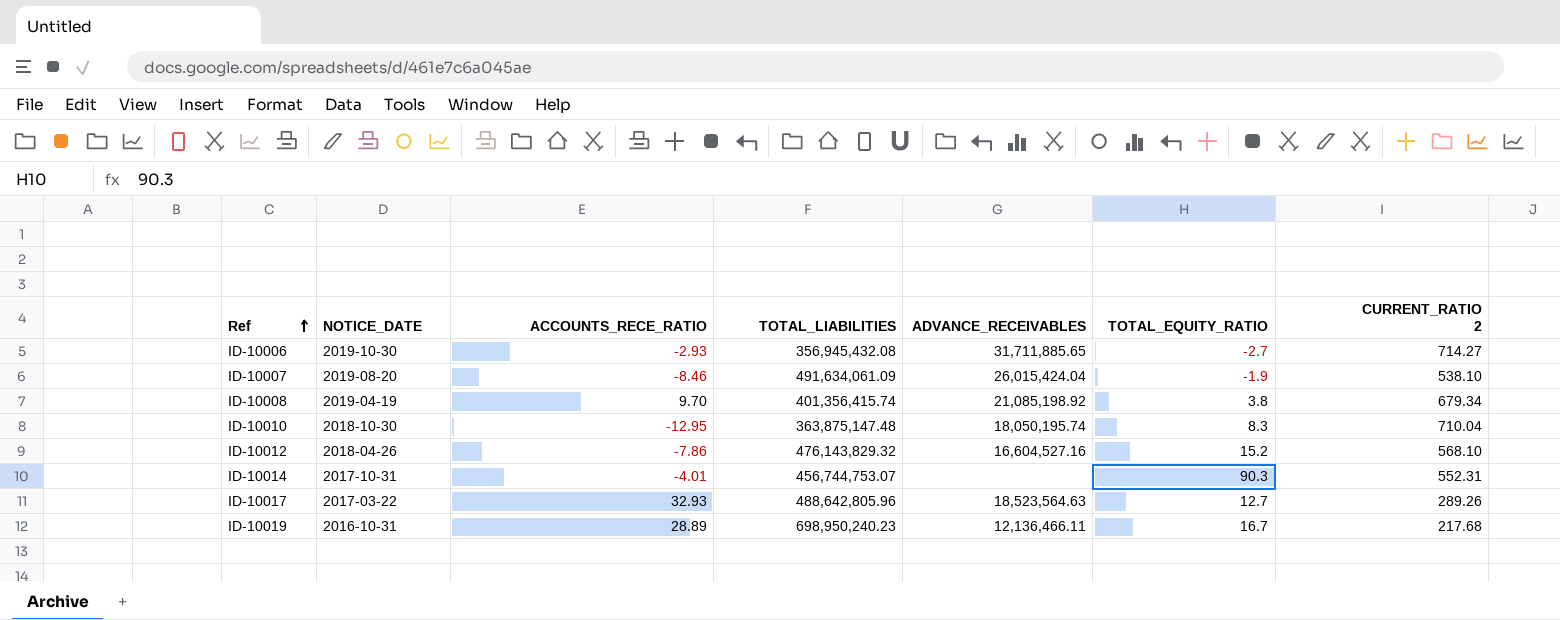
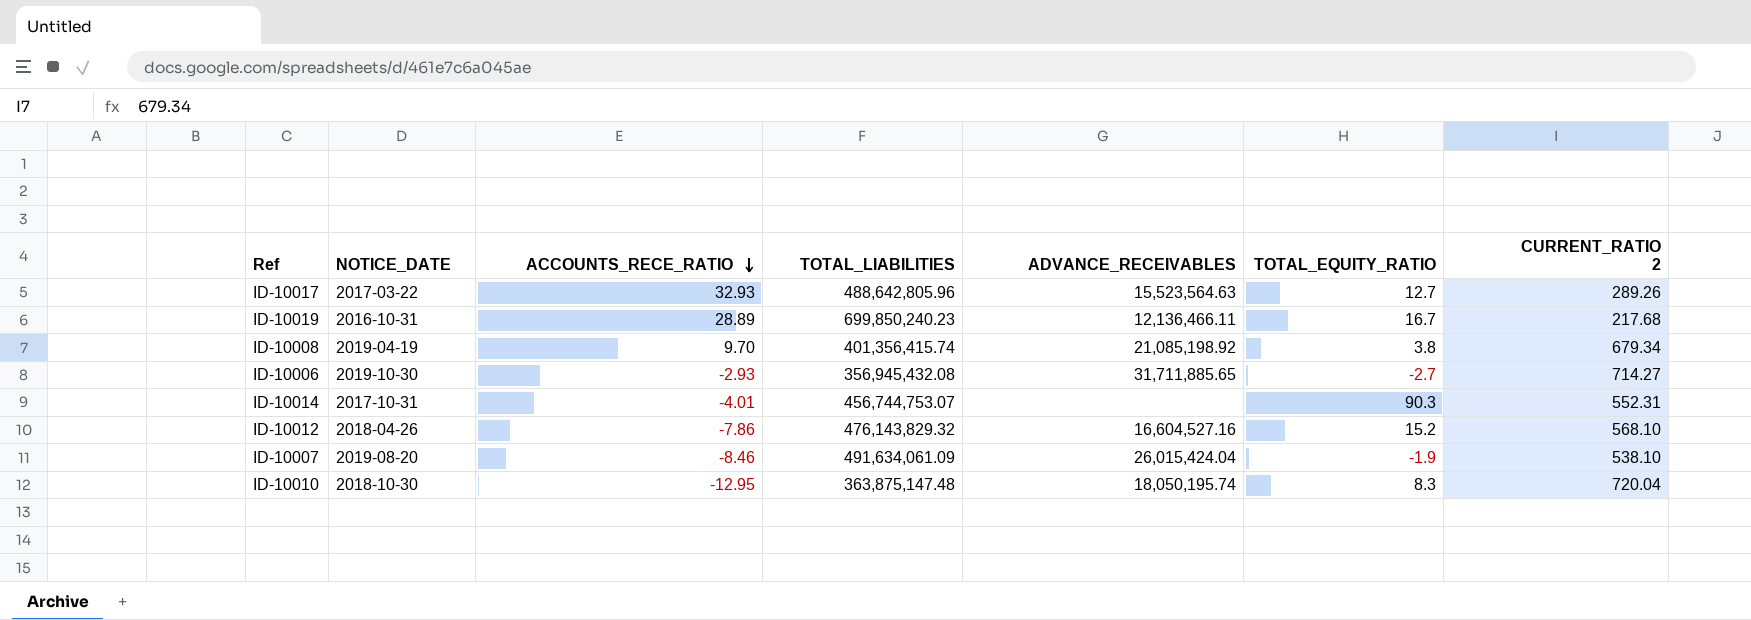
row order: Ref ascending -> ACCOUNTS_RECE_RATIO descending
ID-10017 | ADVANCE_RECEIVABLES: 18,523,564.63 -> 15,523,564.63
ID-10019 | TOTAL_LIABILITIES: 698,950,240.23 -> 699,850,240.23
ID-10010 | CURRENT_RATIO 2: 710.04 -> 720.04

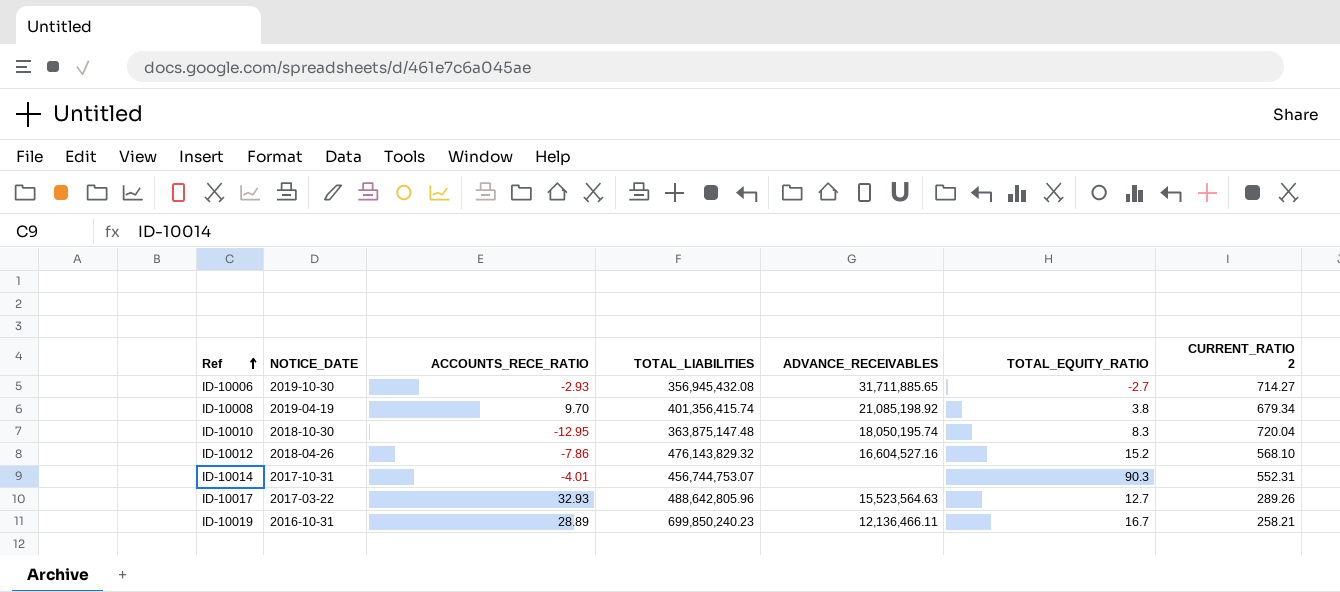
row order: ACCOUNTS_RECE_RATIO descending -> Ref ascending
row ID-10007: 2019-08-20 | -8.46 | 491,634,061.09 | 26,015,424.04 | -1.9 | 538.10 -> none
ID-10019 | CURRENT_RATIO 2: 217.68 -> 258.21

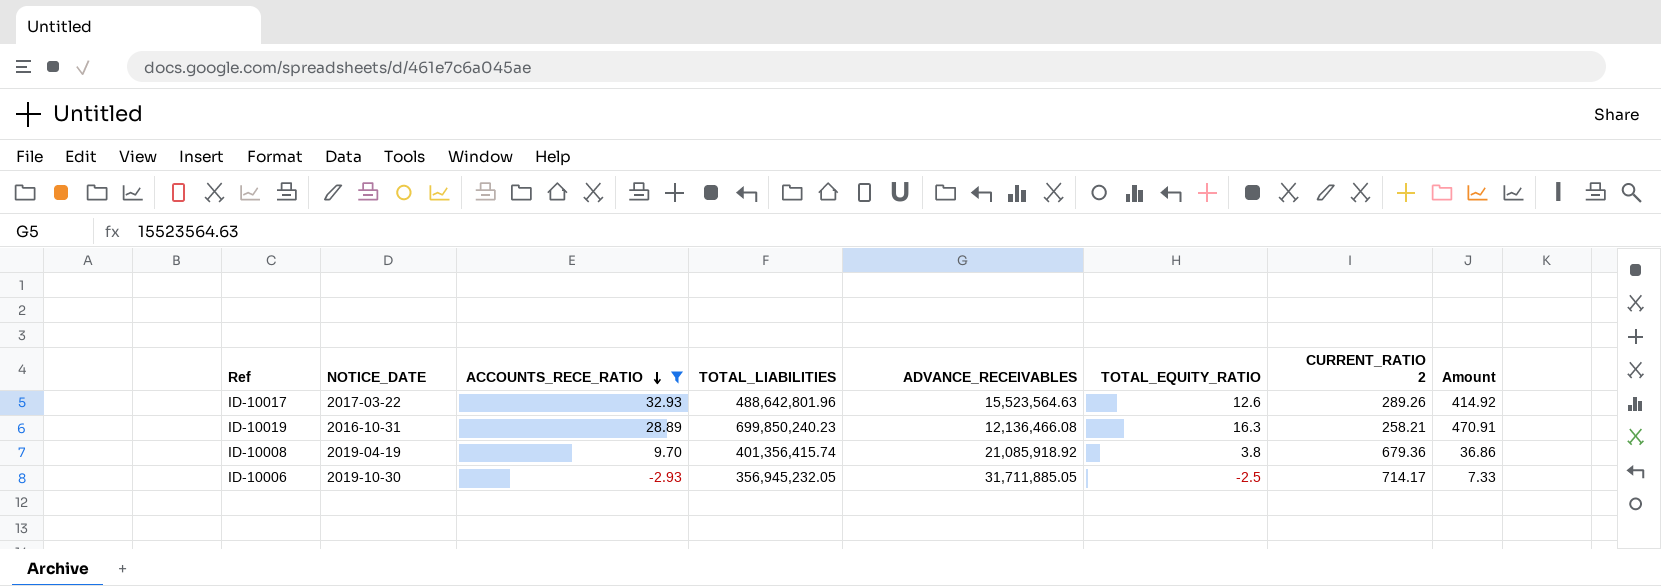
filter: none -> ACCOUNTS_RECE_RATIO >= -2.93
row order: Ref ascending -> ACCOUNTS_RECE_RATIO descending
column Amount | formula: none -> [ACCOUNTS_RECE_RATIO] * [TOTAL_EQUITY_RATIO]
ID-10017 | TOTAL_LIABILITIES: 488,642,805.96 -> 488,642,801.96
ID-10017 | TOTAL_EQUITY_RATIO: 12.7 -> 12.6
ID-10019 | ADVANCE_RECEIVABLES: 12,136,466.11 -> 12,136,466.08
ID-10019 | TOTAL_EQUITY_RATIO: 16.7 -> 16.3
ID-10008 | ADVANCE_RECEIVABLES: 21,085,198.92 -> 21,085,918.92
ID-10008 | CURRENT_RATIO 2: 679.34 -> 679.36
ID-10006 | TOTAL_LIABILITIES: 356,945,432.08 -> 356,945,232.05
ID-10006 | ADVANCE_RECEIVABLES: 31,711,885.65 -> 31,711,885.05
ID-10006 | TOTAL_EQUITY_RATIO: -2.7 -> -2.5
ID-10006 | CURRENT_RATIO 2: 714.27 -> 714.17

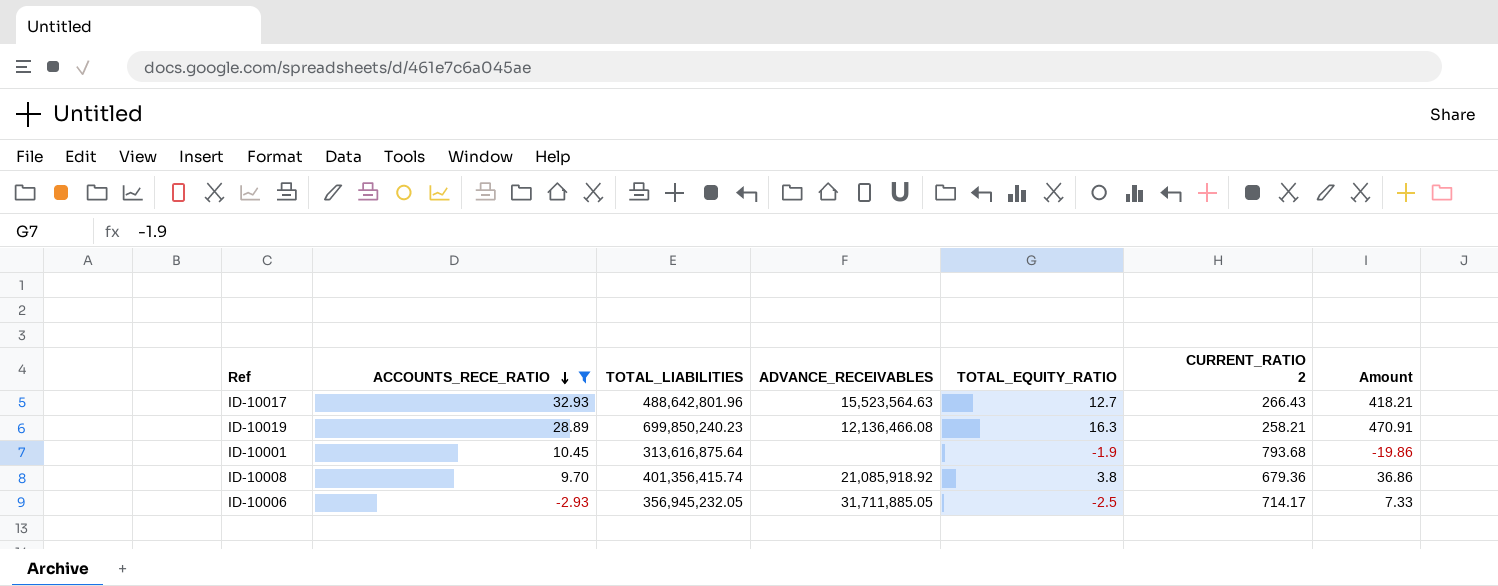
column NOTICE_DATE | position: 2 -> none
ID-10017 | TOTAL_EQUITY_RATIO: 12.6 -> 12.7
ID-10017 | CURRENT_RATIO 2: 289.26 -> 266.43
ID-10017 | Amount: 414.92 -> 418.21
row ID-10001: none -> 10.45 | 313,616,875.64 | none | -1.9 | 793.68 | -19.86

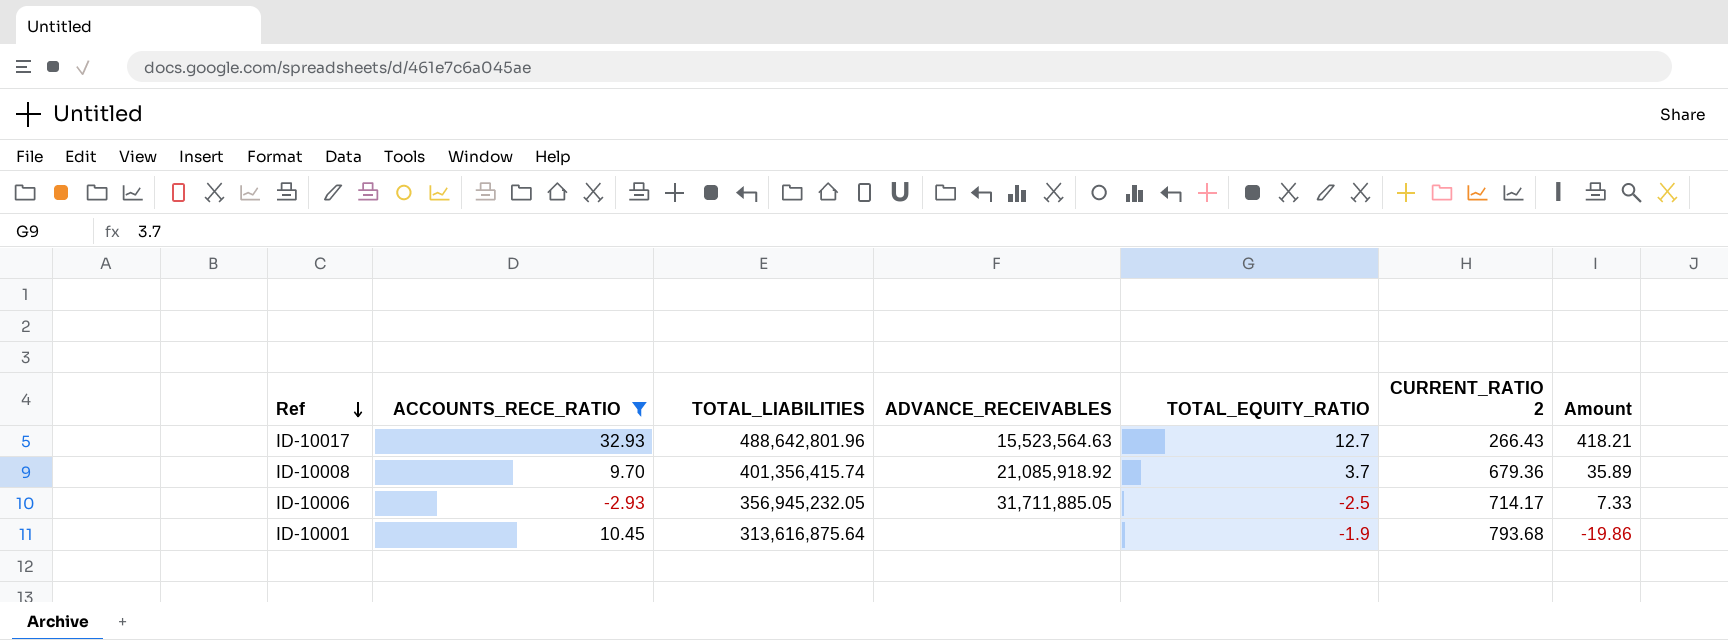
row order: ACCOUNTS_RECE_RATIO descending -> Ref descending
row ID-10019: 28.89 | 699,850,240.23 | 12,136,466.08 | 16.3 | 258.21 | 470.91 -> none
ID-10008 | TOTAL_EQUITY_RATIO: 3.8 -> 3.7
ID-10008 | Amount: 36.86 -> 35.89

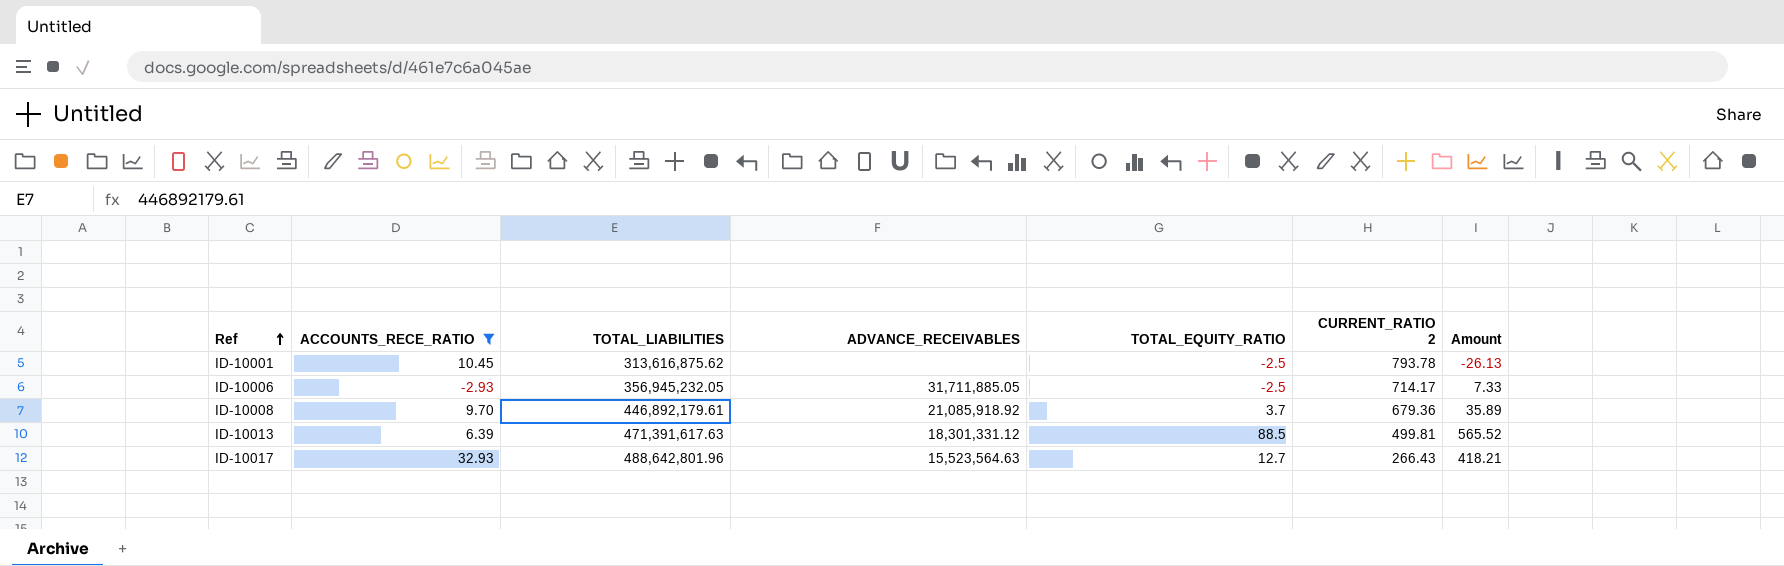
row order: Ref descending -> Ref ascending
ID-10001 | TOTAL_LIABILITIES: 313,616,875.64 -> 313,616,875.62
ID-10001 | TOTAL_EQUITY_RATIO: -1.9 -> -2.5
ID-10001 | CURRENT_RATIO 2: 793.68 -> 793.78
ID-10001 | Amount: -19.86 -> -26.13
ID-10008 | TOTAL_LIABILITIES: 401,356,415.74 -> 446,892,179.61
row ID-10013: none -> 6.39 | 471,391,617.63 | 18,301,331.12 | 88.5 | 499.81 | 565.52

